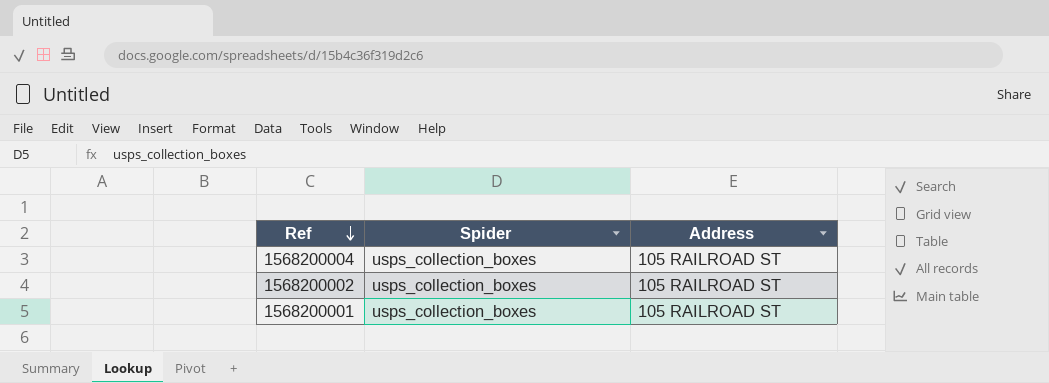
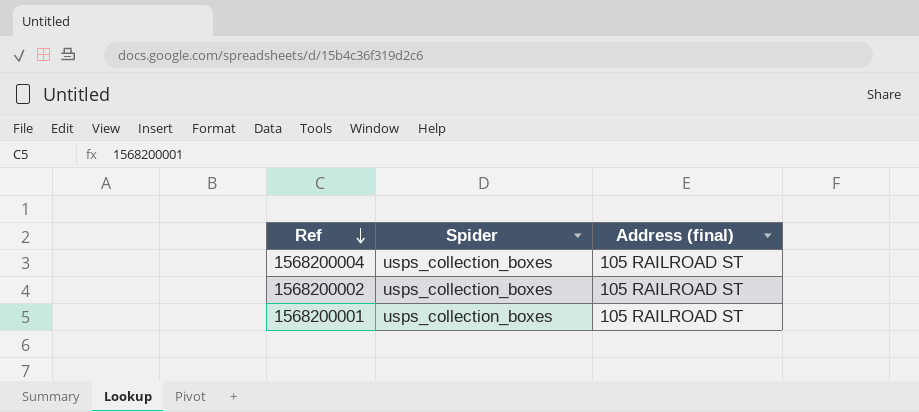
column name: Address -> Address (final)

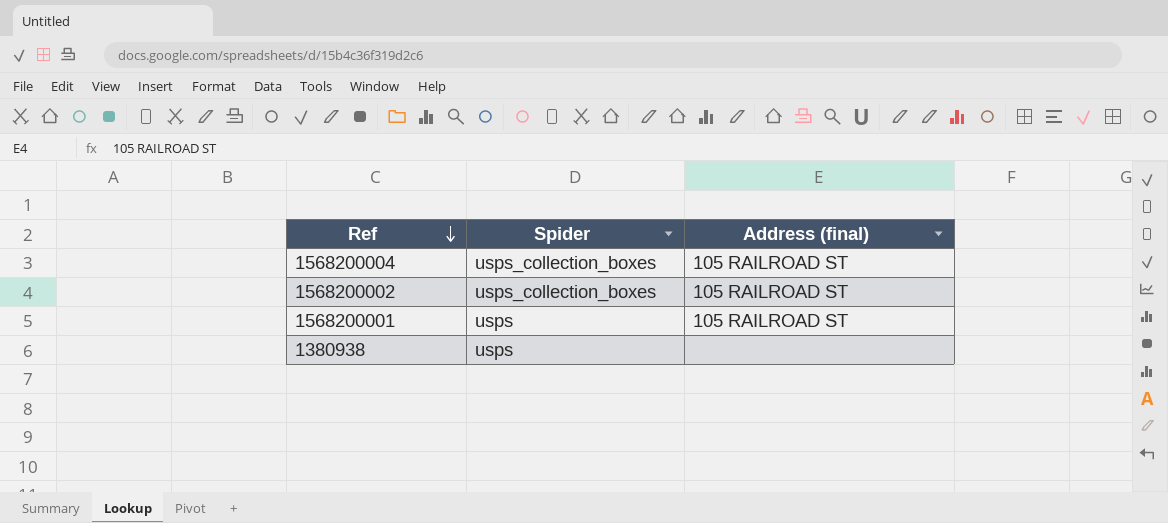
1568200001 | Spider: usps_collection_boxes -> usps
row 1380938: none -> usps | none

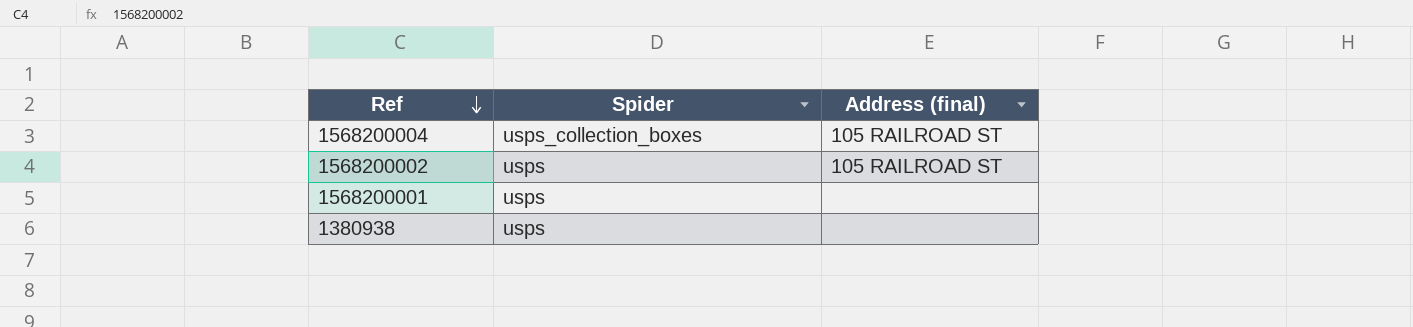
1568200002 | Spider: usps_collection_boxes -> usps
1568200001 | Address (final): 105 RAILROAD ST -> none

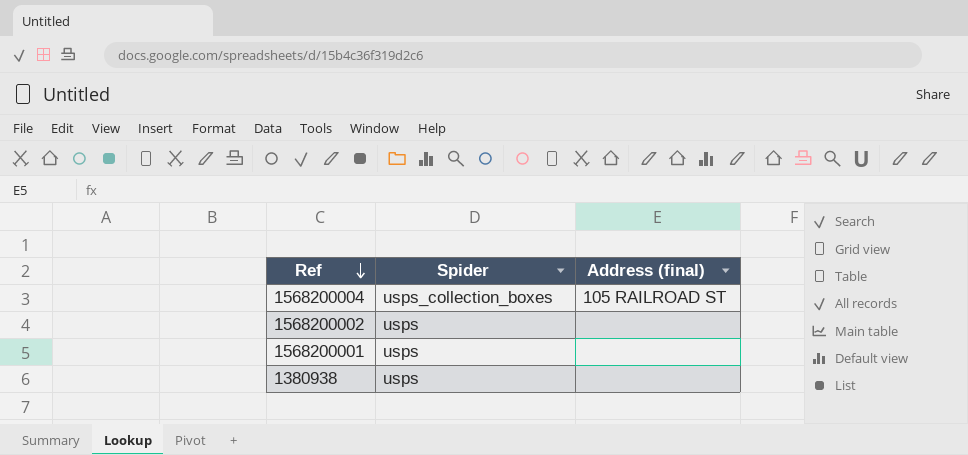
1568200002 | Address (final): 105 RAILROAD ST -> none

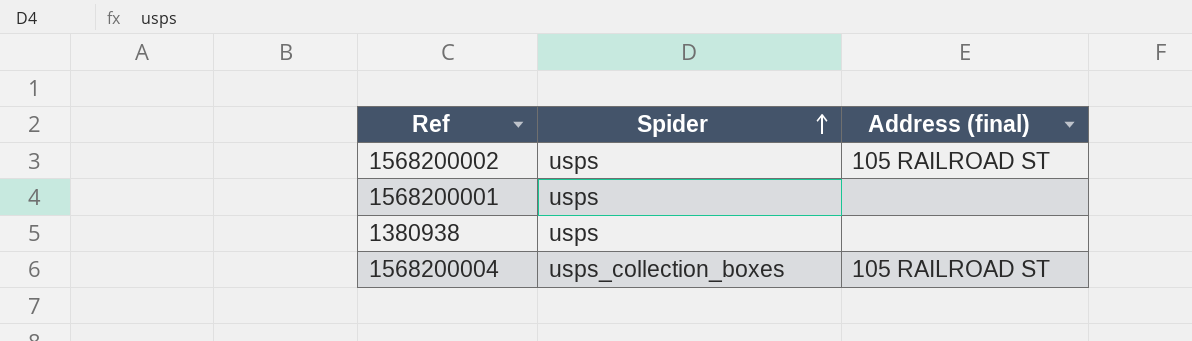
row order: Ref descending -> Spider ascending
1568200002 | Address (final): none -> 105 RAILROAD ST

